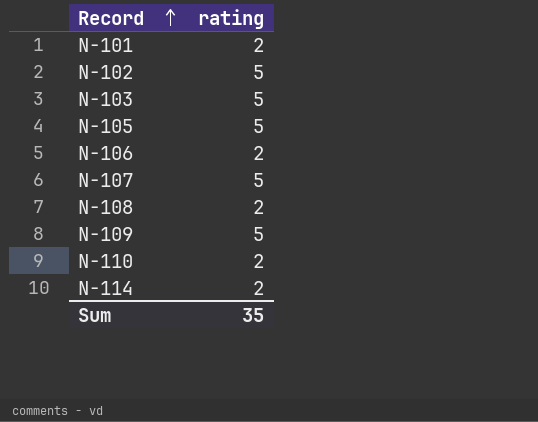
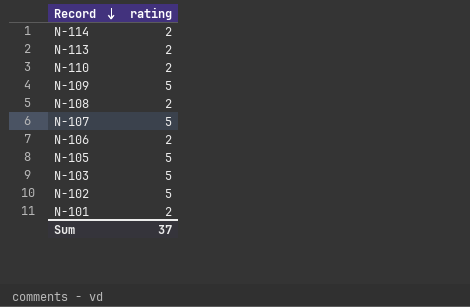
row order: Record ascending -> Record descending
row N-113: none -> 2
Sum | rating: 35 -> 37

